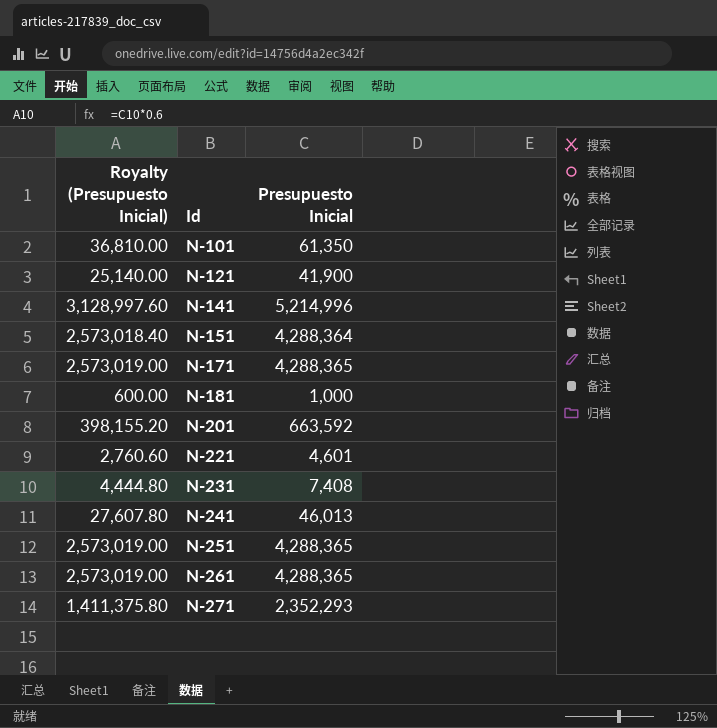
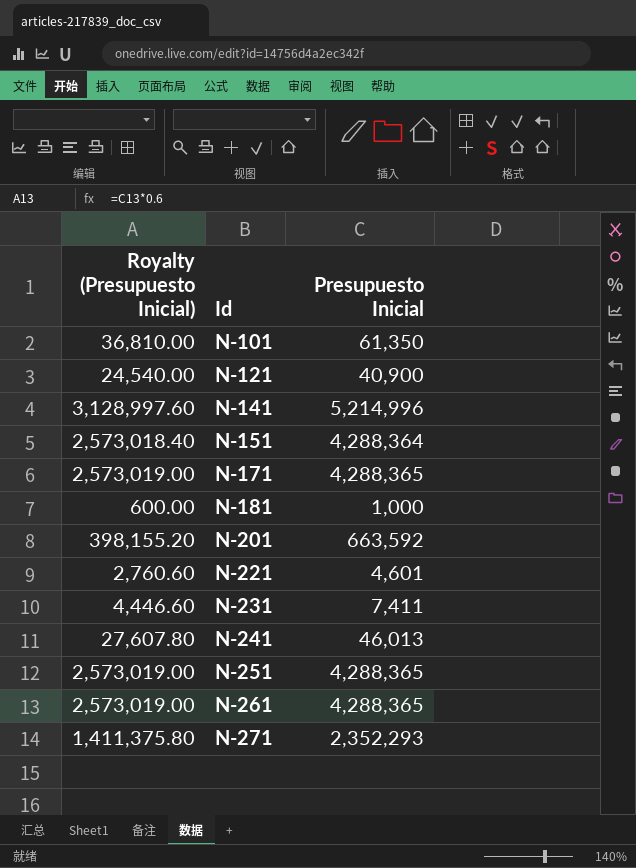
N-121 | Royalty (Presupuesto Inicial): 25,140.00 -> 24,540.00
N-121 | Presupuesto Inicial: 41,900 -> 40,900
N-231 | Royalty (Presupuesto Inicial): 4,444.80 -> 4,446.60
N-231 | Presupuesto Inicial: 7,408 -> 7,411

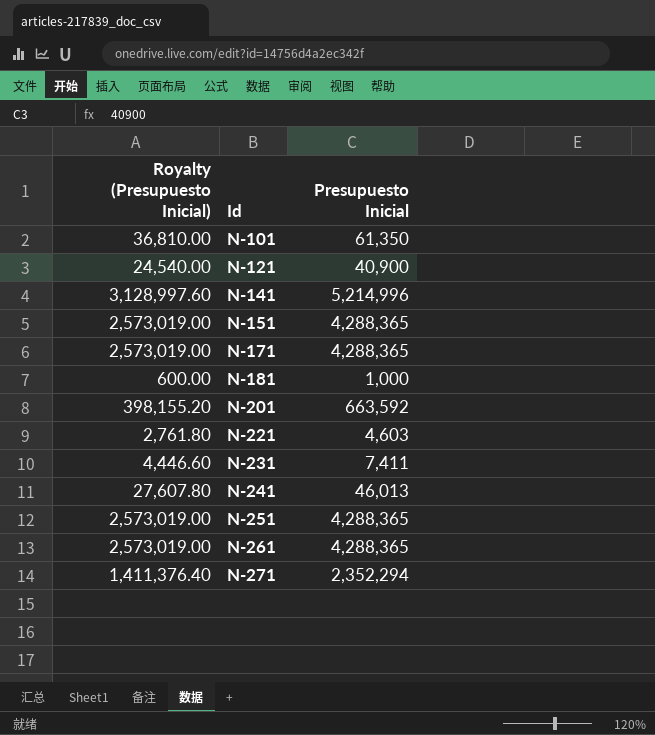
N-151 | Royalty (Presupuesto Inicial): 2,573,018.40 -> 2,573,019.00
N-151 | Presupuesto Inicial: 4,288,364 -> 4,288,365
N-221 | Royalty (Presupuesto Inicial): 2,760.60 -> 2,761.80
N-221 | Presupuesto Inicial: 4,601 -> 4,603
N-271 | Royalty (Presupuesto Inicial): 1,411,375.80 -> 1,411,376.40
N-271 | Presupuesto Inicial: 2,352,293 -> 2,352,294

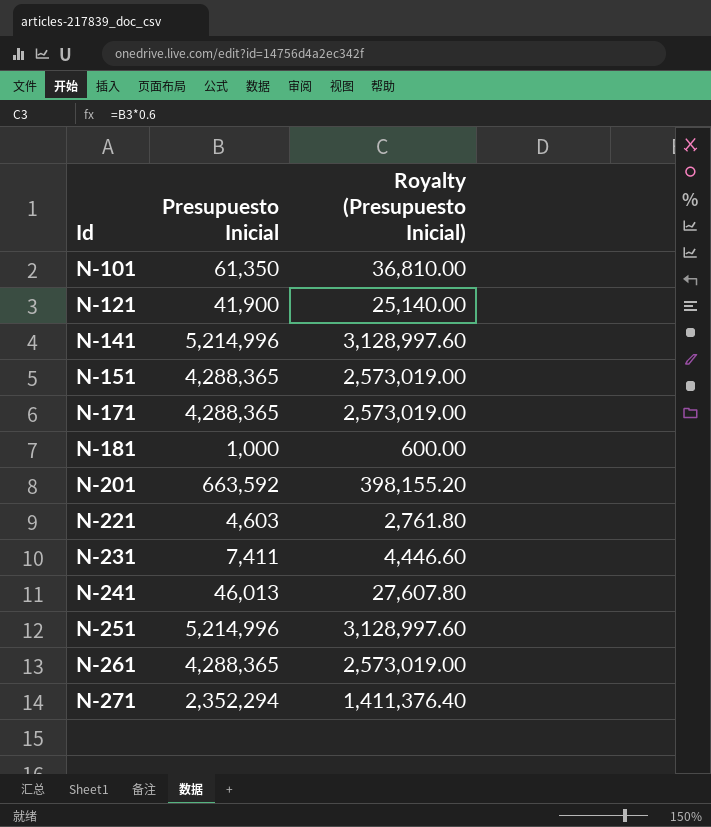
column Royalty (Presupuesto Inicial) | position: 1 -> 3
N-121 | Presupuesto Inicial: 40,900 -> 41,900
N-121 | Royalty (Presupuesto Inicial): 24,540.00 -> 25,140.00
N-251 | Presupuesto Inicial: 4,288,365 -> 5,214,996
N-251 | Royalty (Presupuesto Inicial): 2,573,019.00 -> 3,128,997.60

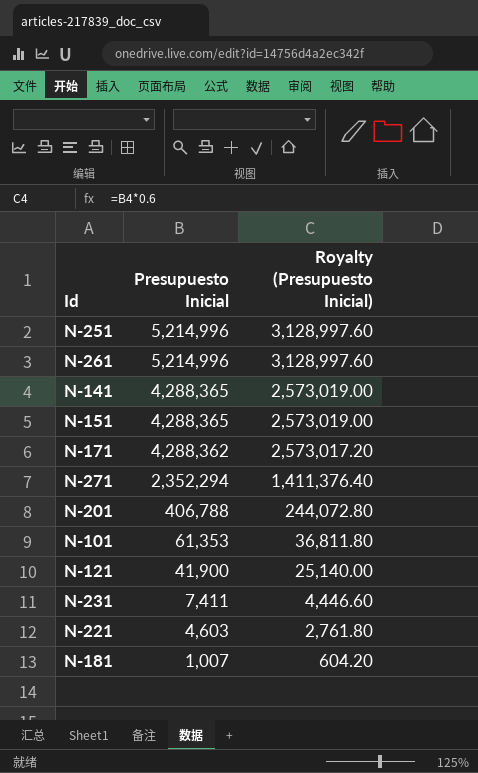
row order: Id ascending -> Presupuesto Inicial descending
row N-241: 46,013 | 27,607.80 -> none
N-261 | Presupuesto Inicial: 4,288,365 -> 5,214,996
N-261 | Royalty (Presupuesto Inicial): 2,573,019.00 -> 3,128,997.60
N-141 | Presupuesto Inicial: 5,214,996 -> 4,288,365
N-141 | Royalty (Presupuesto Inicial): 3,128,997.60 -> 2,573,019.00
N-171 | Presupuesto Inicial: 4,288,365 -> 4,288,362
N-171 | Royalty (Presupuesto Inicial): 2,573,019.00 -> 2,573,017.20
N-201 | Presupuesto Inicial: 663,592 -> 406,788
N-201 | Royalty (Presupuesto Inicial): 398,155.20 -> 244,072.80
N-101 | Presupuesto Inicial: 61,350 -> 61,353
N-101 | Royalty (Presupuesto Inicial): 36,810.00 -> 36,811.80
N-181 | Presupuesto Inicial: 1,000 -> 1,007
N-181 | Royalty (Presupuesto Inicial): 600.00 -> 604.20

